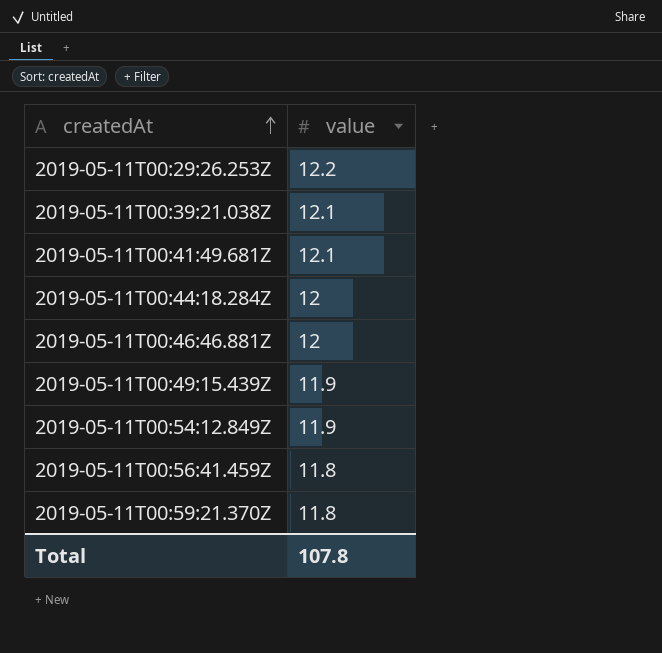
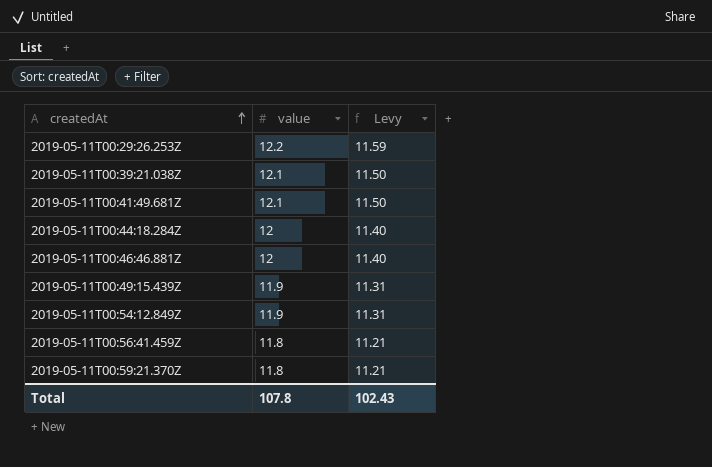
column Levy | formula: none -> [value] * 0.95

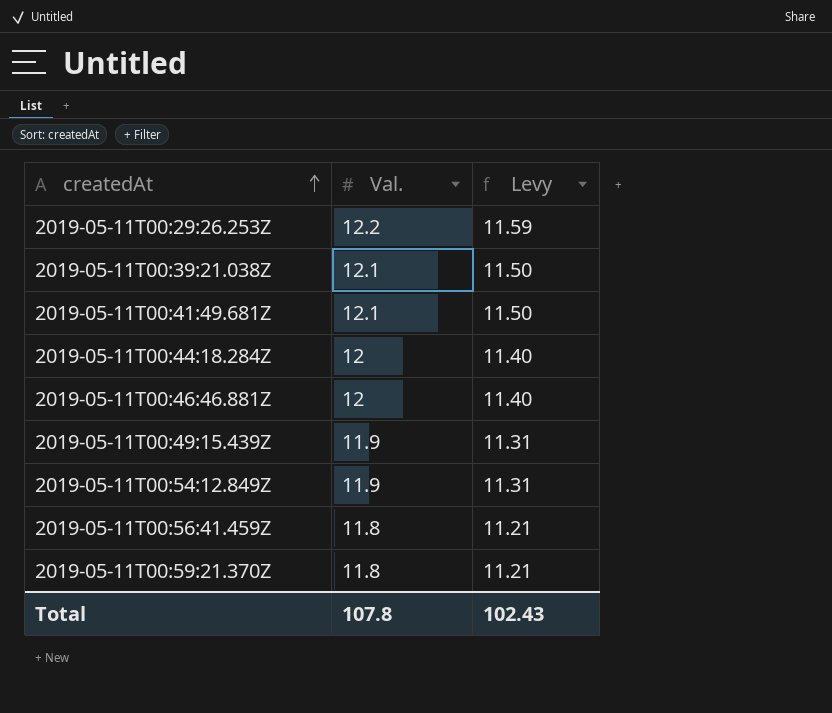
column name: value -> Val.

